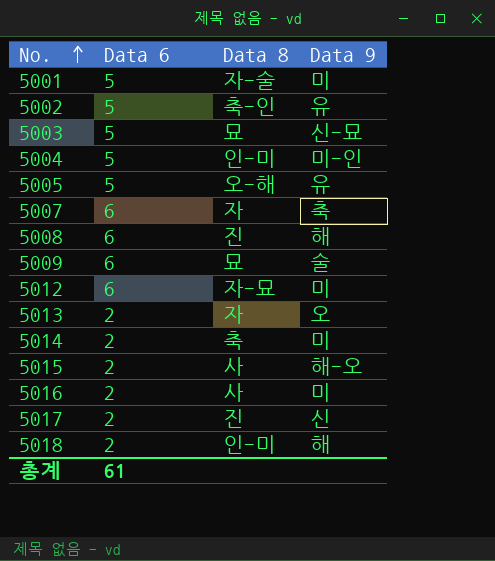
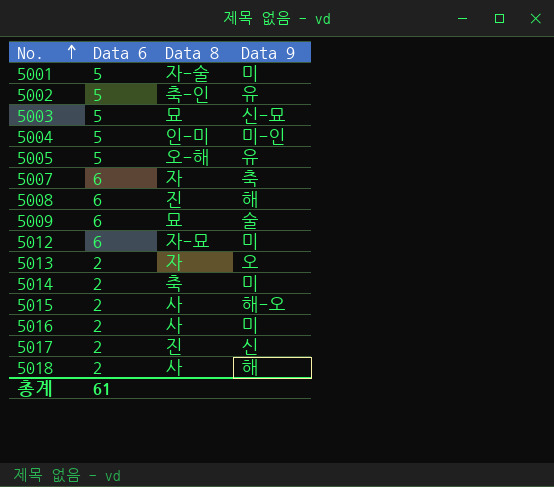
5018 | Data 8: 인-미 -> 사

